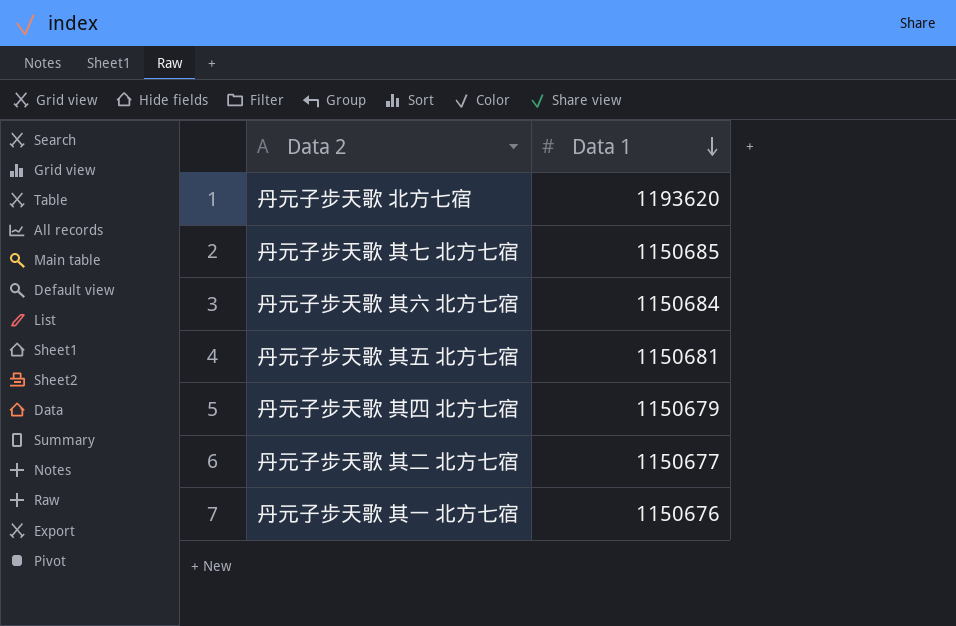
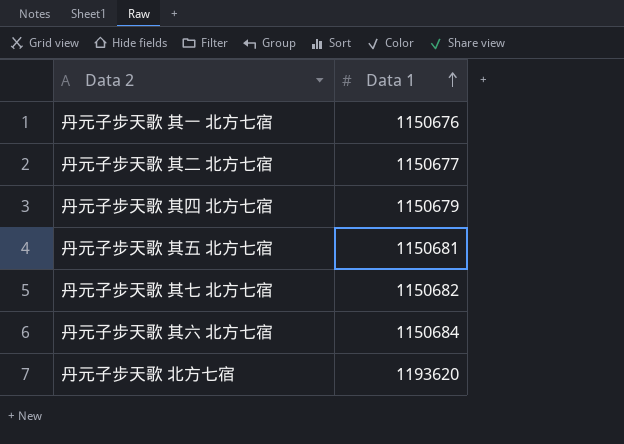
row order: Data 1 descending -> Data 1 ascending
丹元子步天歌 其七 北方七宿 | Data 1: 1150685 -> 1150682

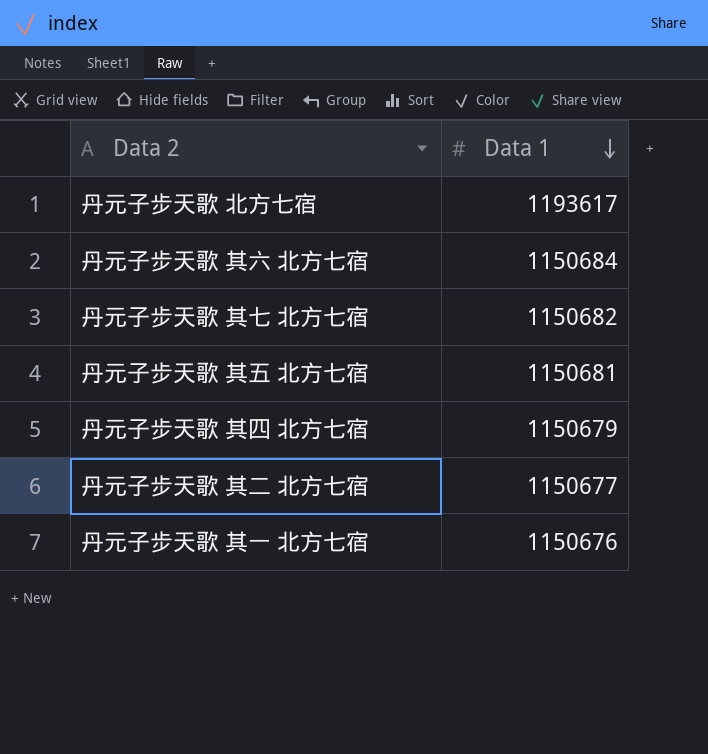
row order: Data 1 ascending -> Data 1 descending
丹元子步天歌 北方七宿 | Data 1: 1193620 -> 1193617

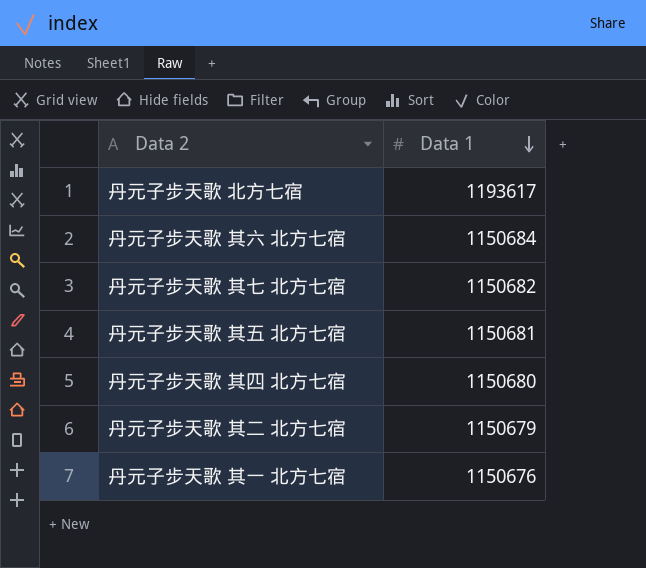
丹元子步天歌 其四 北方七宿 | Data 1: 1150679 -> 1150680
丹元子步天歌 其二 北方七宿 | Data 1: 1150677 -> 1150679

